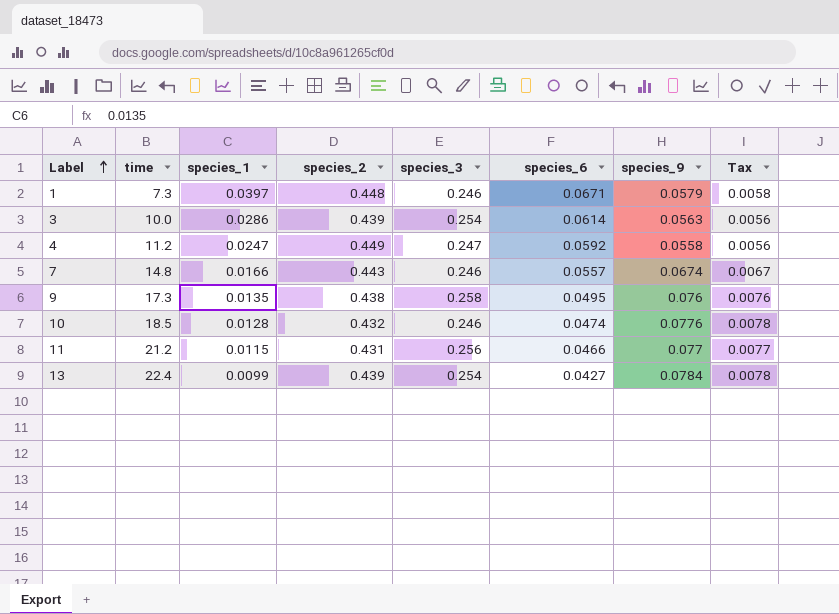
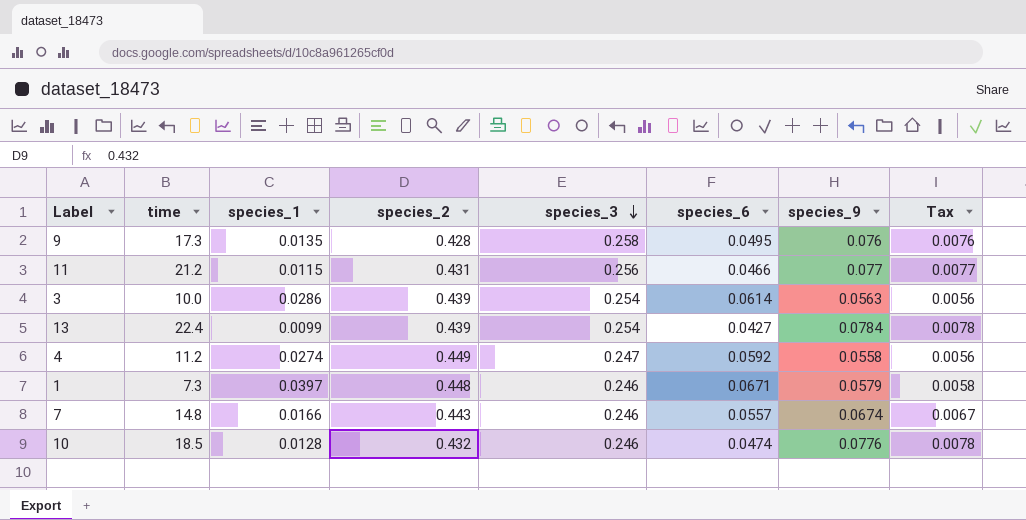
row order: Label ascending -> species_3 descending
9 | species_2: 0.438 -> 0.428
4 | species_1: 0.0247 -> 0.0274

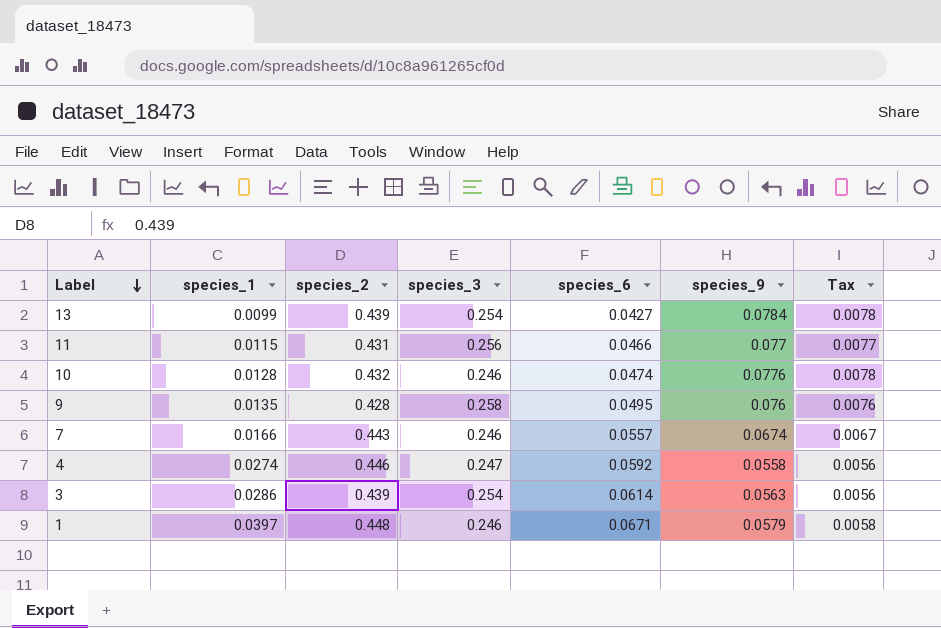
row order: species_3 descending -> Label descending
column time | position: 2 -> none
4 | species_2: 0.449 -> 0.446

